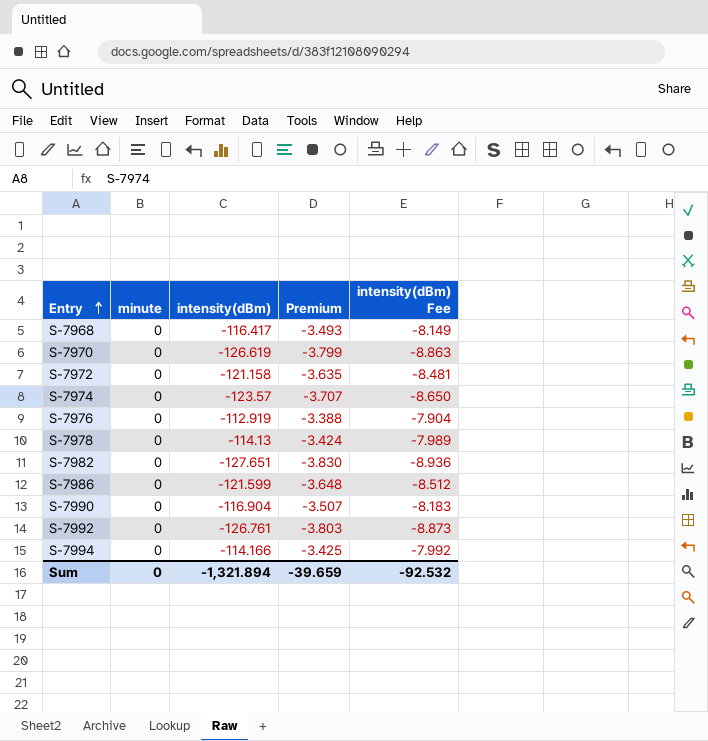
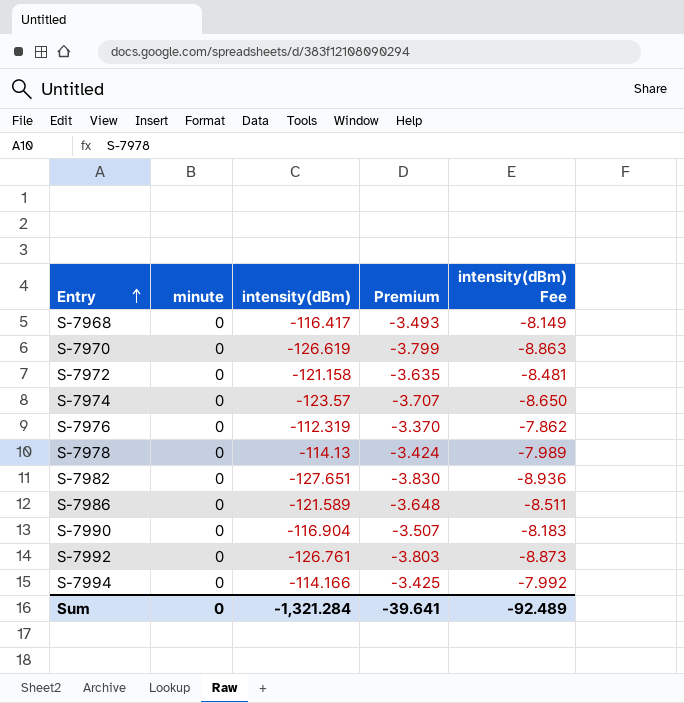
S-7976 | intensity(dBm): -112.919 -> -112.319
S-7976 | Premium: -3.388 -> -3.370
S-7976 | intensity(dBm) Fee: -7.904 -> -7.862
S-7986 | intensity(dBm): -121.599 -> -121.589
S-7986 | intensity(dBm) Fee: -8.512 -> -8.511
Sum | intensity(dBm): -1,321.894 -> -1,321.284
Sum | Premium: -39.659 -> -39.641
Sum | intensity(dBm) Fee: -92.532 -> -92.489

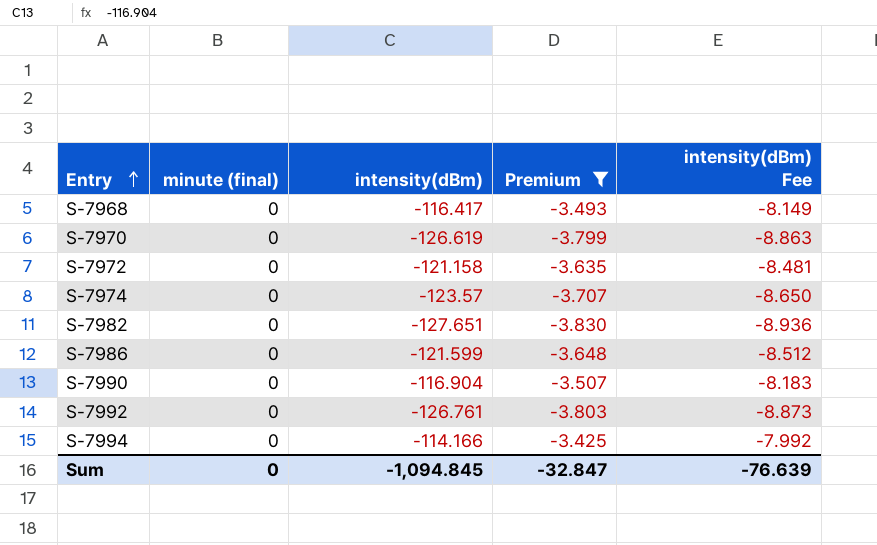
filter: none -> Premium <= -3.425
column name: minute -> minute (final)
S-7986 | intensity(dBm): -121.589 -> -121.599
S-7986 | intensity(dBm) Fee: -8.511 -> -8.512
Sum | intensity(dBm): -1,321.284 -> -1,094.845
Sum | Premium: -39.641 -> -32.847
Sum | intensity(dBm) Fee: -92.489 -> -76.639

